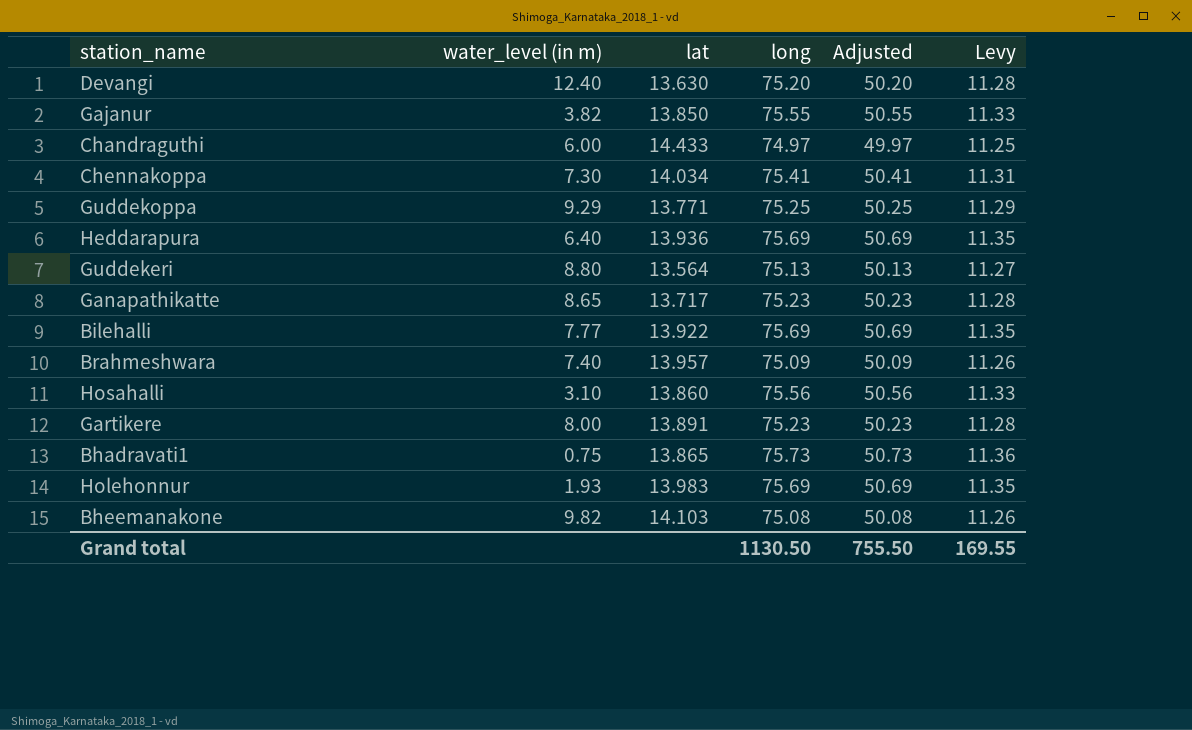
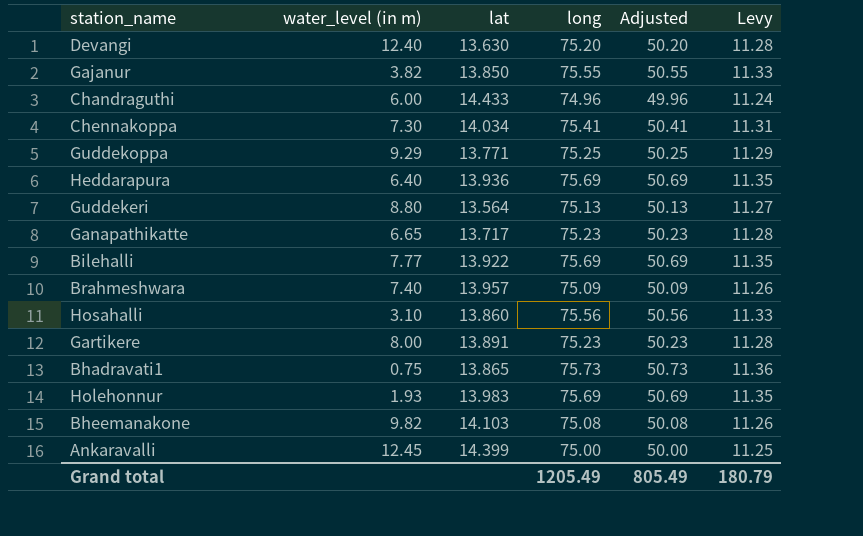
Chandraguthi | long: 74.97 -> 74.96
Chandraguthi | Adjusted: 49.97 -> 49.96
Chandraguthi | Levy: 11.25 -> 11.24
Ganapathikatte | water_level (in m): 8.65 -> 6.65
row Ankaravalli: none -> 12.45 | 14.399 | 75.00 | 50.00 | 11.25
Grand total | long: 1130.50 -> 1205.49
Grand total | Adjusted: 755.50 -> 805.49
Grand total | Levy: 169.55 -> 180.79

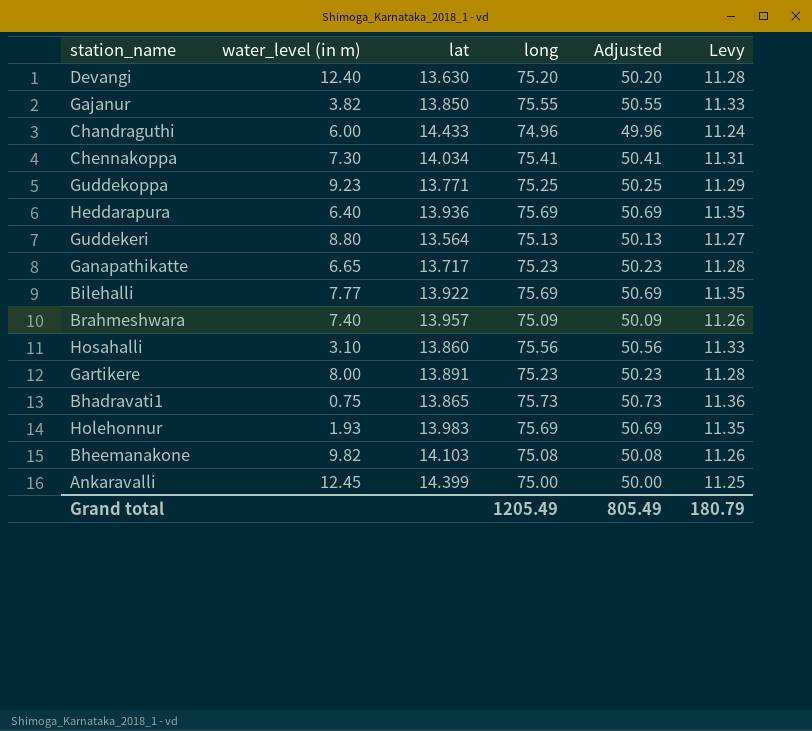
Guddekoppa | water_level (in m): 9.29 -> 9.23

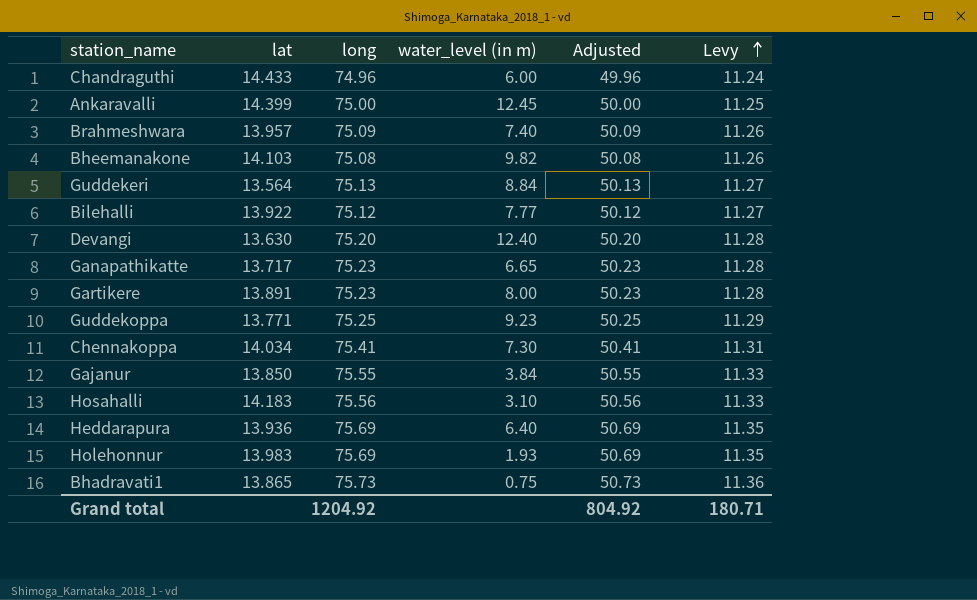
row order: none -> Levy ascending
column water_level (in m) | position: 2 -> 4
Guddekeri | water_level (in m): 8.80 -> 8.84
Bilehalli | long: 75.69 -> 75.12
Bilehalli | Adjusted: 50.69 -> 50.12
Bilehalli | Levy: 11.35 -> 11.27
Gajanur | water_level (in m): 3.82 -> 3.84
Hosahalli | lat: 13.860 -> 14.183
Grand total | long: 1205.49 -> 1204.92
Grand total | Adjusted: 805.49 -> 804.92
Grand total | Levy: 180.79 -> 180.71

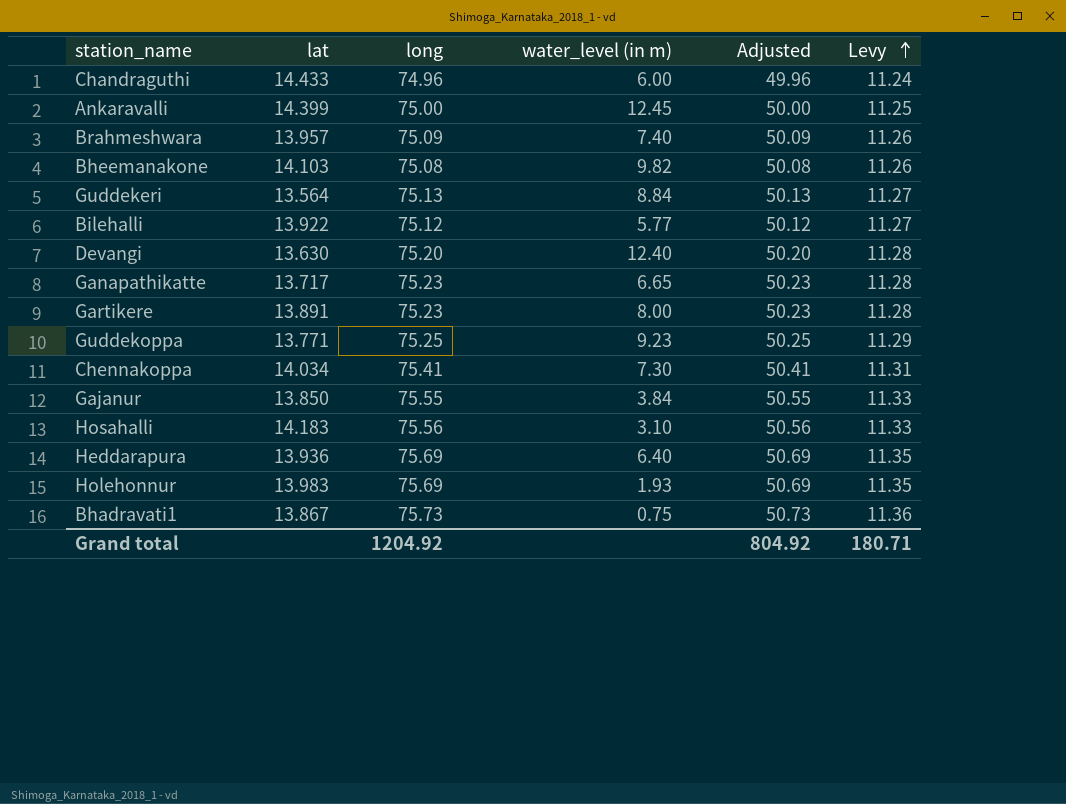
Bilehalli | water_level (in m): 7.77 -> 5.77
Bhadravati1 | lat: 13.865 -> 13.867

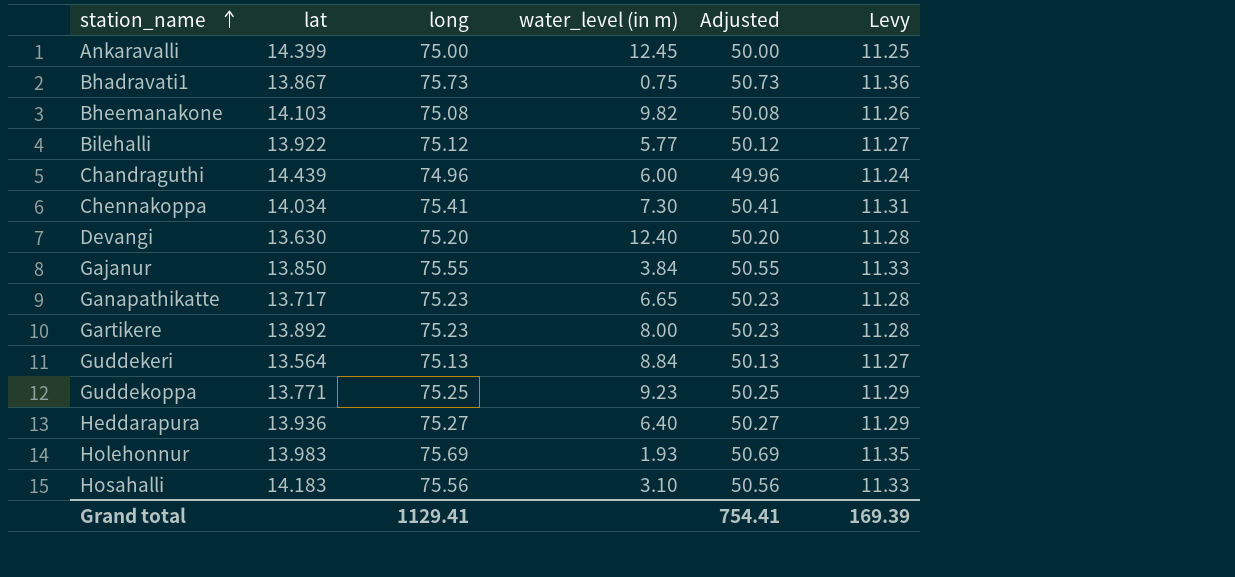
row order: Levy ascending -> station_name ascending
row Brahmeshwara: 13.957 | 75.09 | 7.40 | 50.09 | 11.26 -> none
Chandraguthi | lat: 14.433 -> 14.439
Gartikere | lat: 13.891 -> 13.892
Heddarapura | long: 75.69 -> 75.27
Heddarapura | Adjusted: 50.69 -> 50.27
Heddarapura | Levy: 11.35 -> 11.29
Grand total | long: 1204.92 -> 1129.41
Grand total | Adjusted: 804.92 -> 754.41
Grand total | Levy: 180.71 -> 169.39

